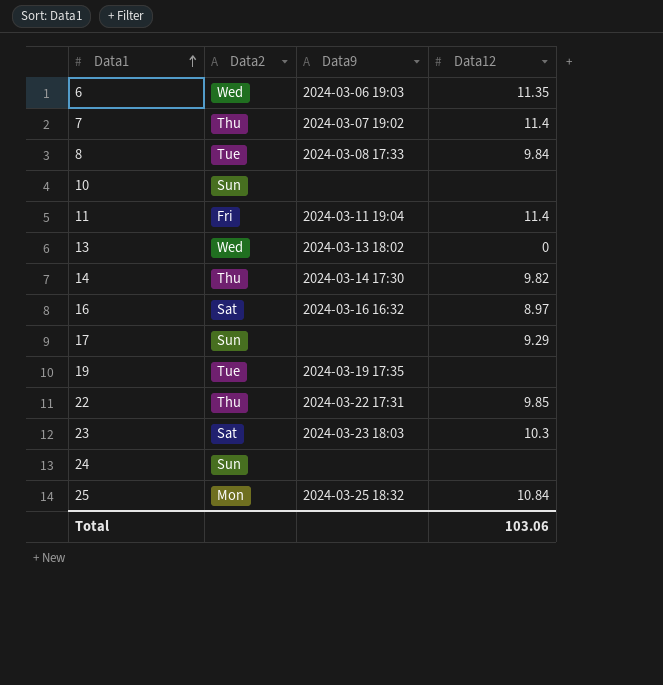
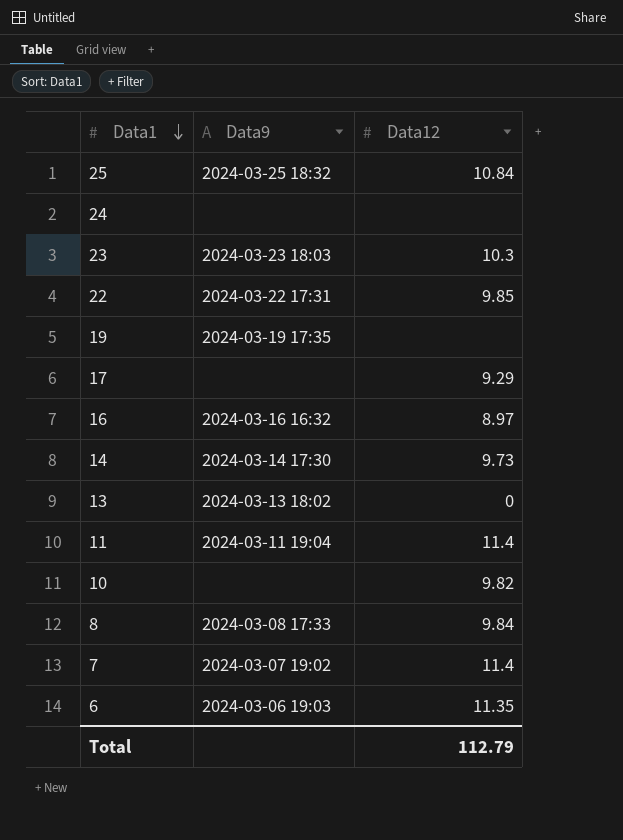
row order: Data1 ascending -> Data1 descending
column Data2 | position: 2 -> none
14 | Data12: 9.82 -> 9.73
10 | Data12: none -> 9.82
Total | Data12: 103.06 -> 112.79

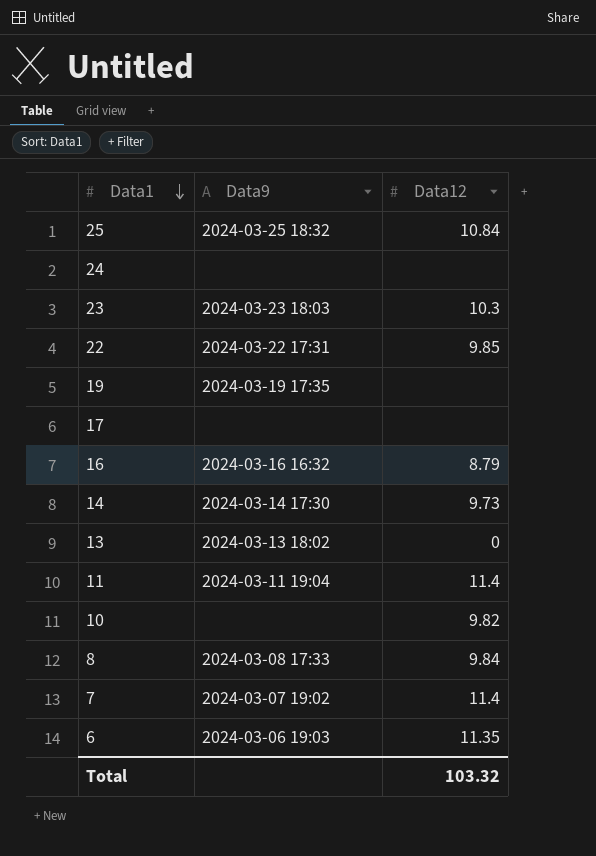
17 | Data12: 9.29 -> none
16 | Data12: 8.97 -> 8.79
Total | Data12: 112.79 -> 103.32

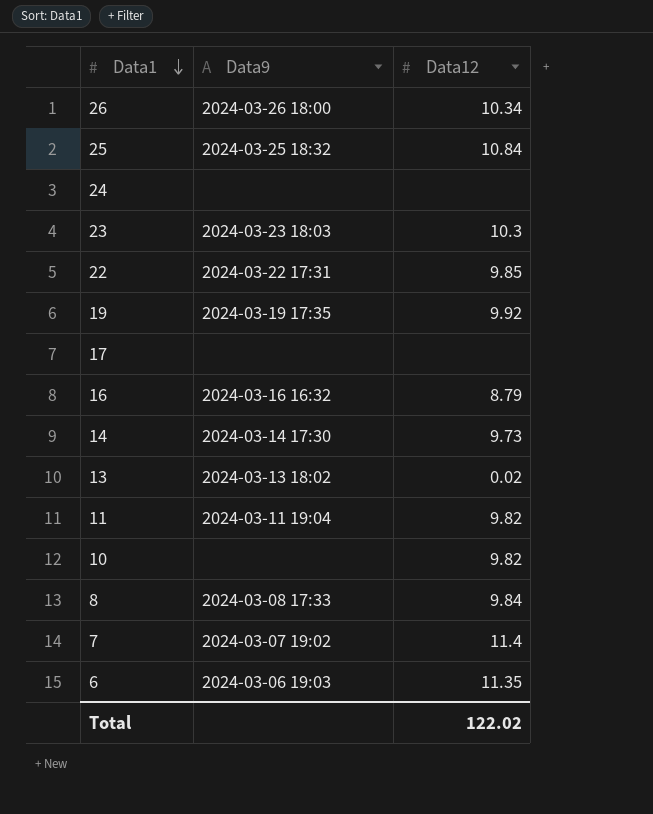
row 26: none -> 2024-03-26 18:00 | 10.34
19 | Data12: none -> 9.92
13 | Data12: 0 -> 0.02
11 | Data12: 11.4 -> 9.82
Total | Data12: 103.32 -> 122.02

